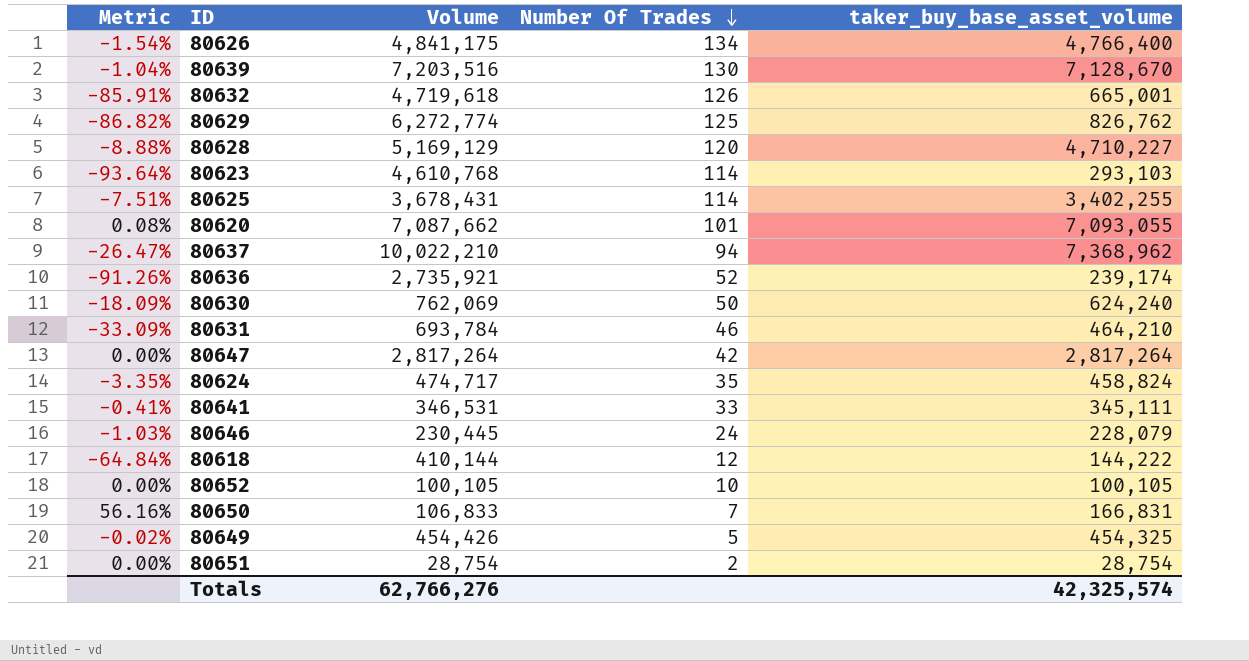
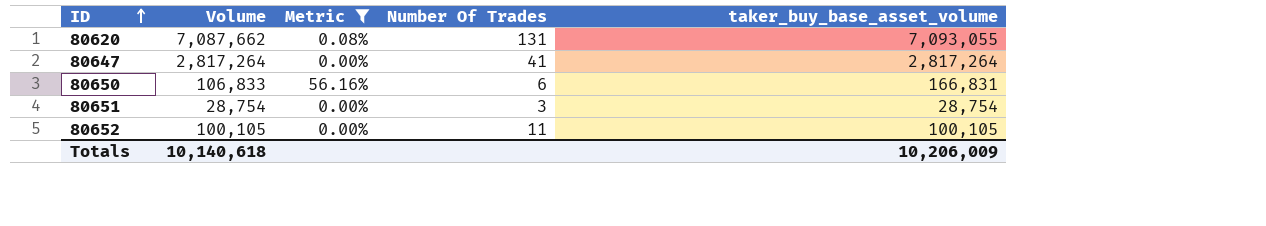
filter: none -> Metric >= 0.00%
row order: Number Of Trades descending -> ID ascending
column Metric | position: 1 -> 3
80620 | Number Of Trades: 101 -> 131
80647 | Number Of Trades: 42 -> 41
80650 | Number Of Trades: 7 -> 6
80651 | Number Of Trades: 2 -> 3
80652 | Number Of Trades: 10 -> 11
Totals | Volume: 62,766,276 -> 10,140,618
Totals | taker_buy_base_asset_volume: 42,325,574 -> 10,206,009

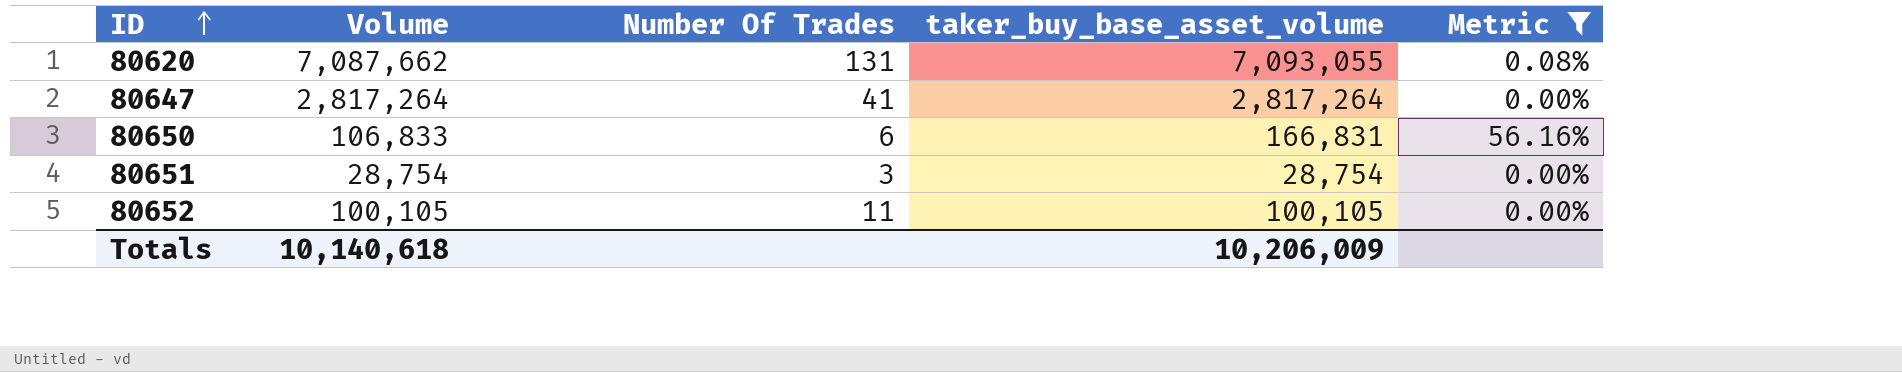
column Metric | position: 3 -> 5

